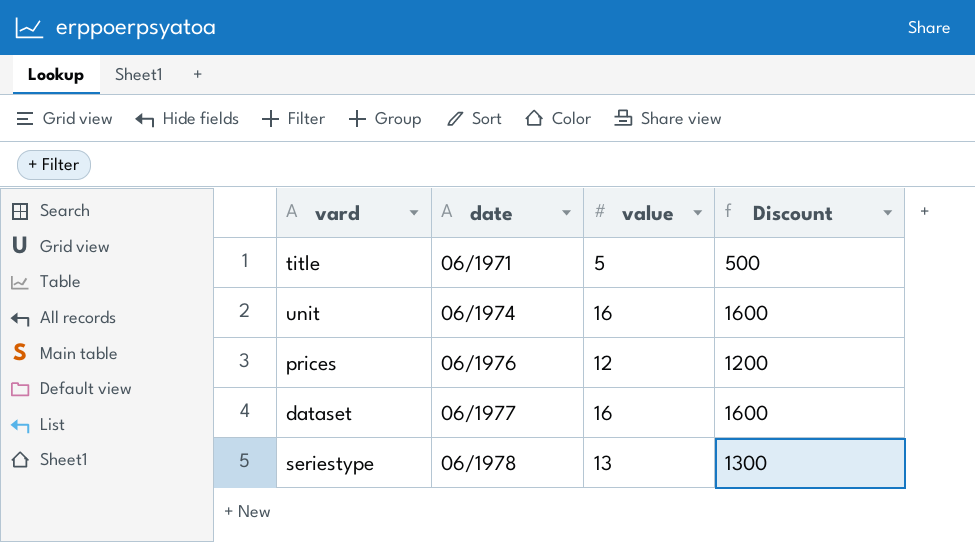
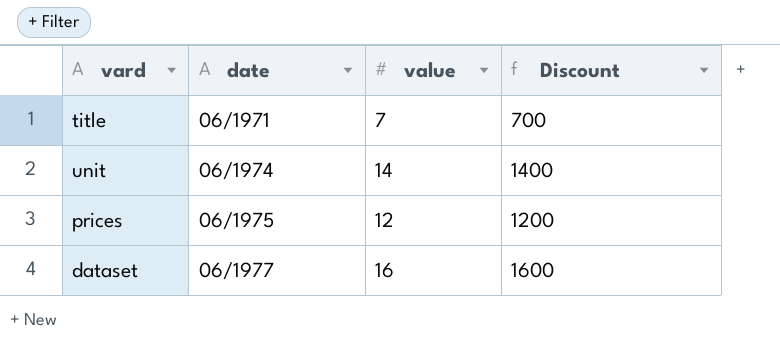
row seriestype: 06/1978 | 13 | 1300 -> none
title | value: 5 -> 7
title | Discount: 500 -> 700
unit | value: 16 -> 14
unit | Discount: 1600 -> 1400
prices | date: 06/1976 -> 06/1975

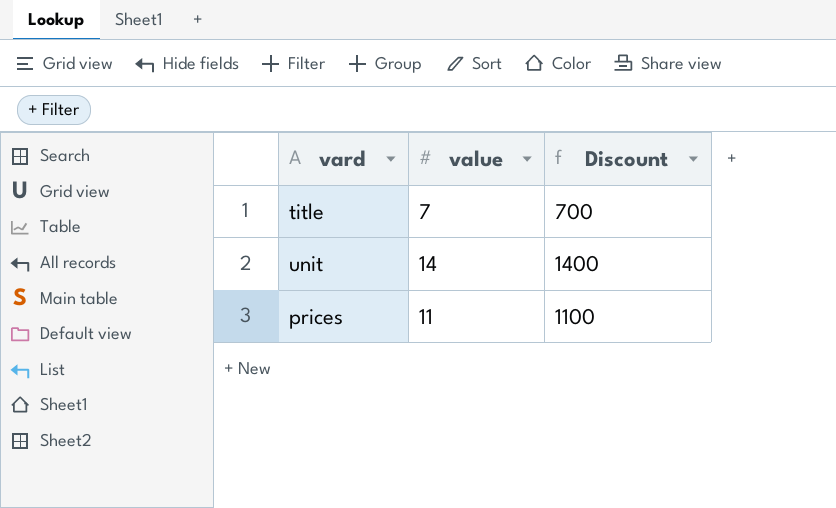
column date | position: 2 -> none
row dataset: 06/1977 | 16 | 1600 -> none
prices | value: 12 -> 11
prices | Discount: 1200 -> 1100

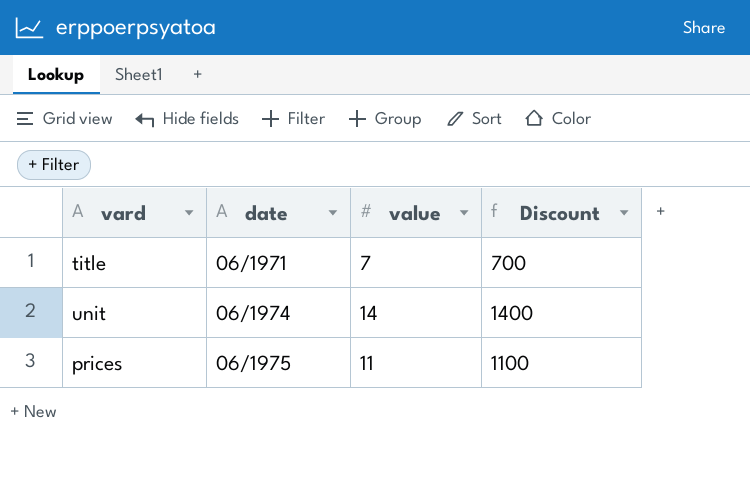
column date | position: none -> 2

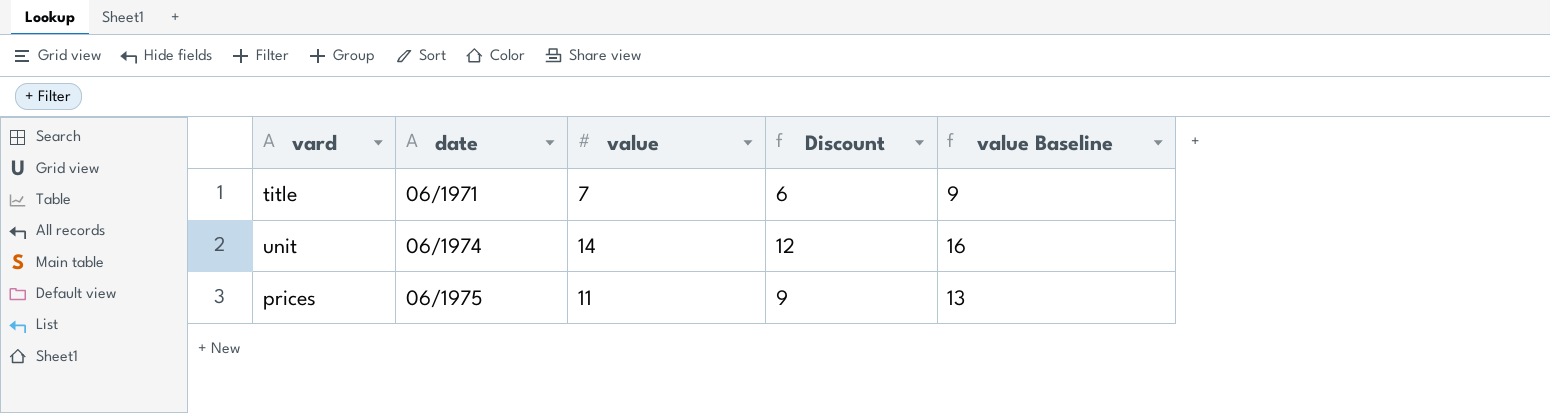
column Discount | formula: [value] * 100 -> [value] * 0.85
column value Baseline | formula: none -> [value] + 2

